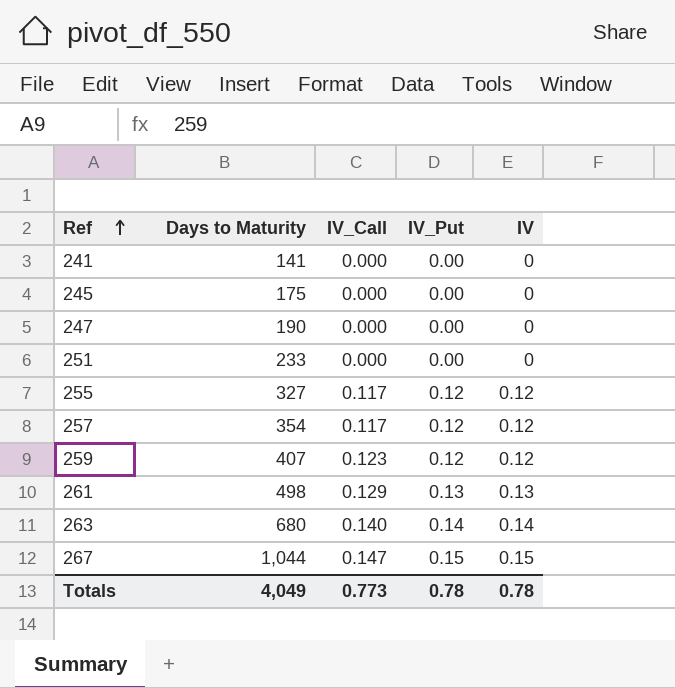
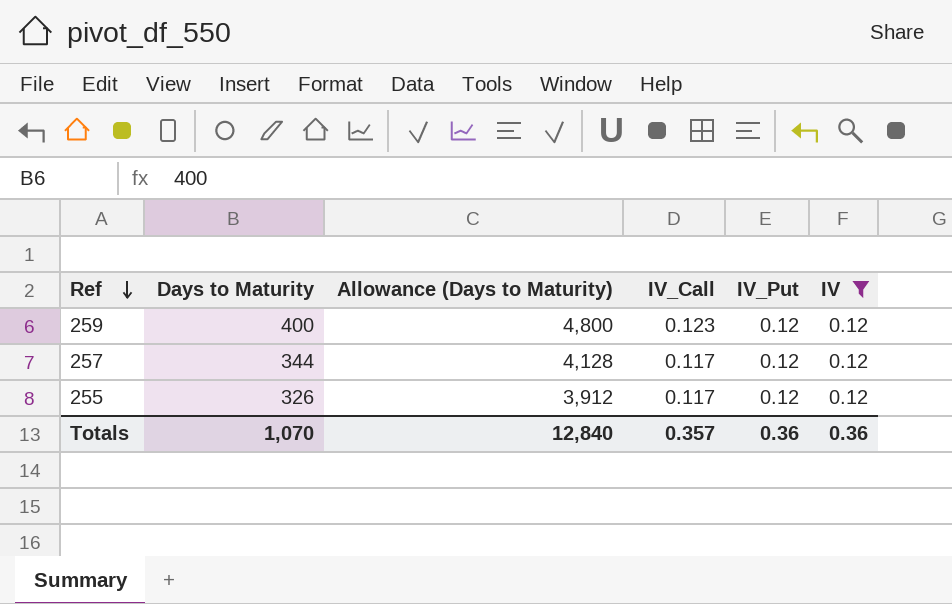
filter: none -> IV = 0.12
row order: Ref ascending -> Ref descending
column Allowance (Days to Maturity) | formula: none -> [Days to Maturity] * 12
259 | Days to Maturity: 407 -> 400
257 | Days to Maturity: 354 -> 344
255 | Days to Maturity: 327 -> 326
Totals | Days to Maturity: 4,049 -> 1,070
Totals | IV_Call: 0.773 -> 0.357
Totals | IV_Put: 0.78 -> 0.36
Totals | IV: 0.78 -> 0.36

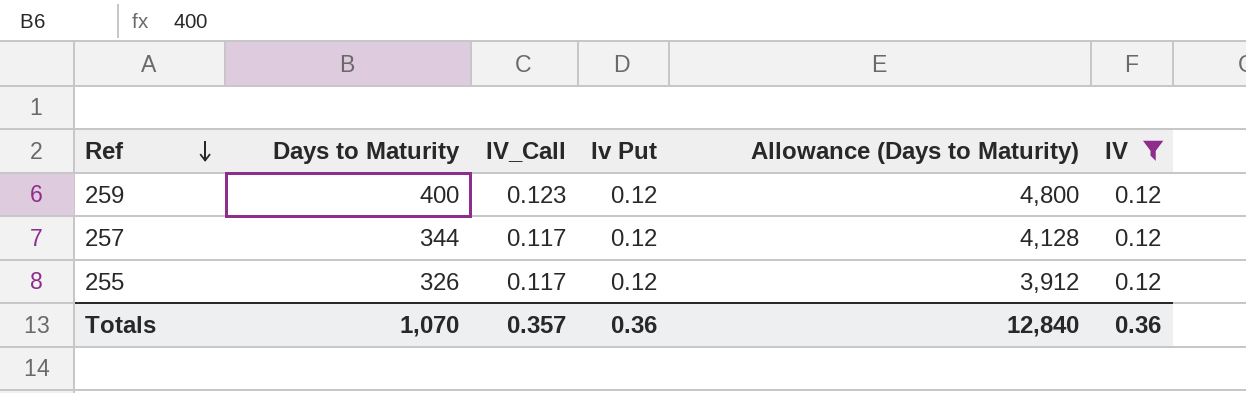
column name: IV_Put -> Iv Put
column Allowance (Days to Maturity) | position: 3 -> 5

